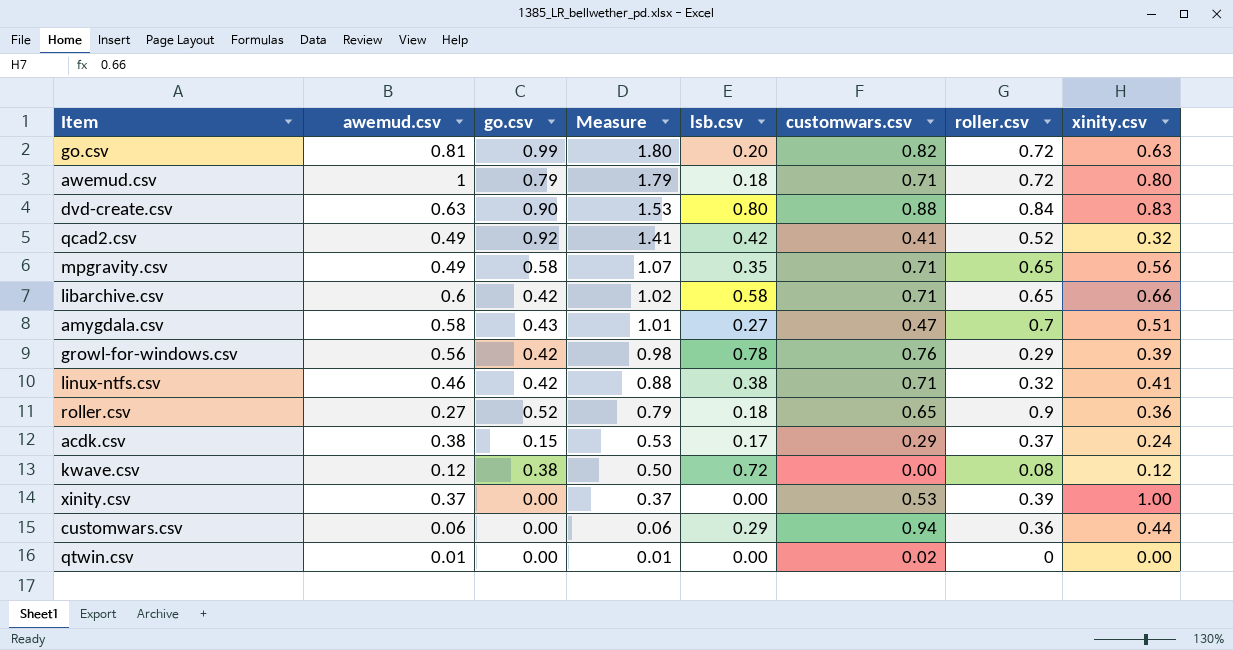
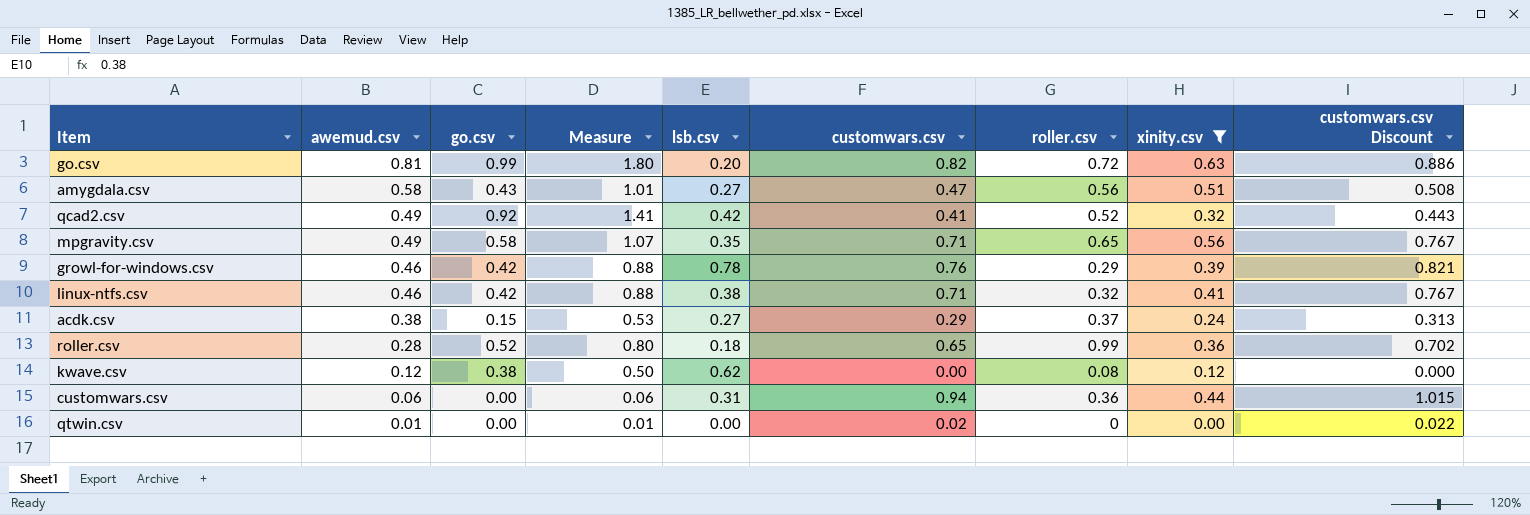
filter: none -> xinity.csv <= 0.63
row order: Measure descending -> awemud.csv descending
column customwars.csv Discount | formula: none -> [customwars.csv] * 1.08
amygdala.csv | roller.csv: 0.7 -> 0.56
growl-for-windows.csv | awemud.csv: 0.56 -> 0.46
growl-for-windows.csv | Measure: 0.98 -> 0.88
acdk.csv | lsb.csv: 0.17 -> 0.27
roller.csv | awemud.csv: 0.27 -> 0.28
roller.csv | Measure: 0.79 -> 0.80
roller.csv | roller.csv: 0.9 -> 0.99
kwave.csv | lsb.csv: 0.72 -> 0.62
customwars.csv | lsb.csv: 0.29 -> 0.31

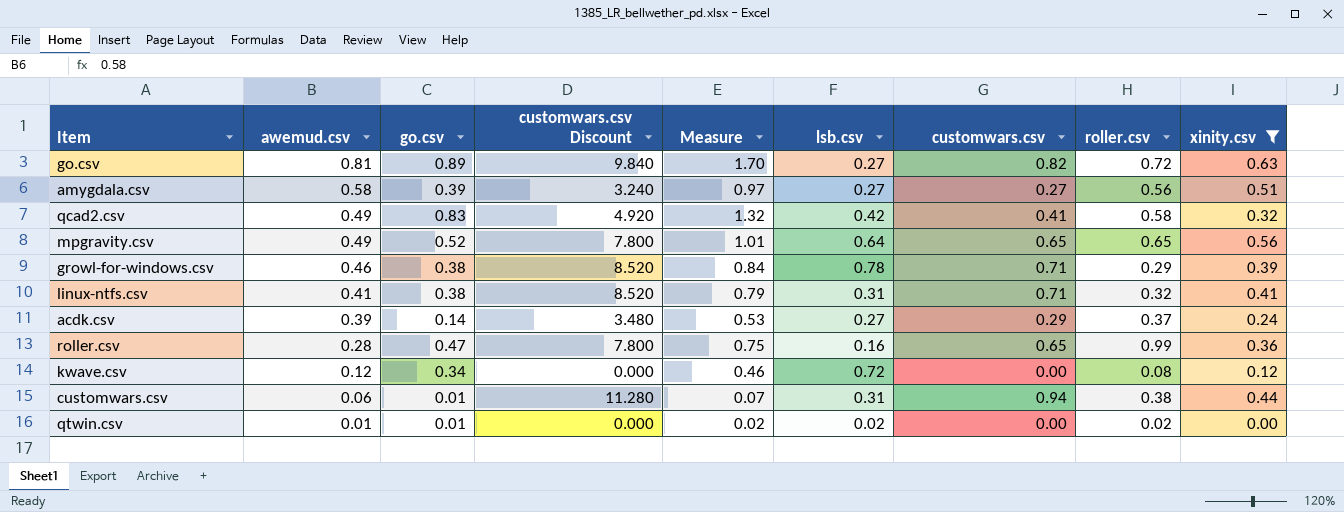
column customwars.csv Discount | formula: [customwars.csv] * 1.08 -> [customwars.csv] * 12
column customwars.csv Discount | position: 9 -> 4
go.csv | go.csv: 0.99 -> 0.89
go.csv | Measure: 1.80 -> 1.70
go.csv | lsb.csv: 0.20 -> 0.27
amygdala.csv | go.csv: 0.43 -> 0.39
amygdala.csv | Measure: 1.01 -> 0.97
amygdala.csv | customwars.csv: 0.47 -> 0.27
qcad2.csv | go.csv: 0.92 -> 0.83
qcad2.csv | Measure: 1.41 -> 1.32
qcad2.csv | roller.csv: 0.52 -> 0.58
mpgravity.csv | go.csv: 0.58 -> 0.52
mpgravity.csv | Measure: 1.07 -> 1.01
mpgravity.csv | lsb.csv: 0.35 -> 0.64
mpgravity.csv | customwars.csv: 0.71 -> 0.65
growl-for-windows.csv | go.csv: 0.42 -> 0.38
growl-for-windows.csv | Measure: 0.88 -> 0.84
growl-for-windows.csv | customwars.csv: 0.76 -> 0.71
linux-ntfs.csv | awemud.csv: 0.46 -> 0.41
linux-ntfs.csv | go.csv: 0.42 -> 0.38
linux-ntfs.csv | Measure: 0.88 -> 0.79
linux-ntfs.csv | lsb.csv: 0.38 -> 0.31
acdk.csv | awemud.csv: 0.38 -> 0.39
acdk.csv | go.csv: 0.15 -> 0.14
roller.csv | go.csv: 0.52 -> 0.47
roller.csv | Measure: 0.80 -> 0.75
roller.csv | lsb.csv: 0.18 -> 0.16
kwave.csv | go.csv: 0.38 -> 0.34
kwave.csv | Measure: 0.50 -> 0.46
kwave.csv | lsb.csv: 0.62 -> 0.72
customwars.csv | go.csv: 0.00 -> 0.01
customwars.csv | Measure: 0.06 -> 0.07
customwars.csv | roller.csv: 0.36 -> 0.38
qtwin.csv | go.csv: 0.00 -> 0.01
qtwin.csv | Measure: 0.01 -> 0.02
qtwin.csv | lsb.csv: 0.00 -> 0.02
qtwin.csv | customwars.csv: 0.02 -> 0.00
qtwin.csv | roller.csv: 0 -> 0.02

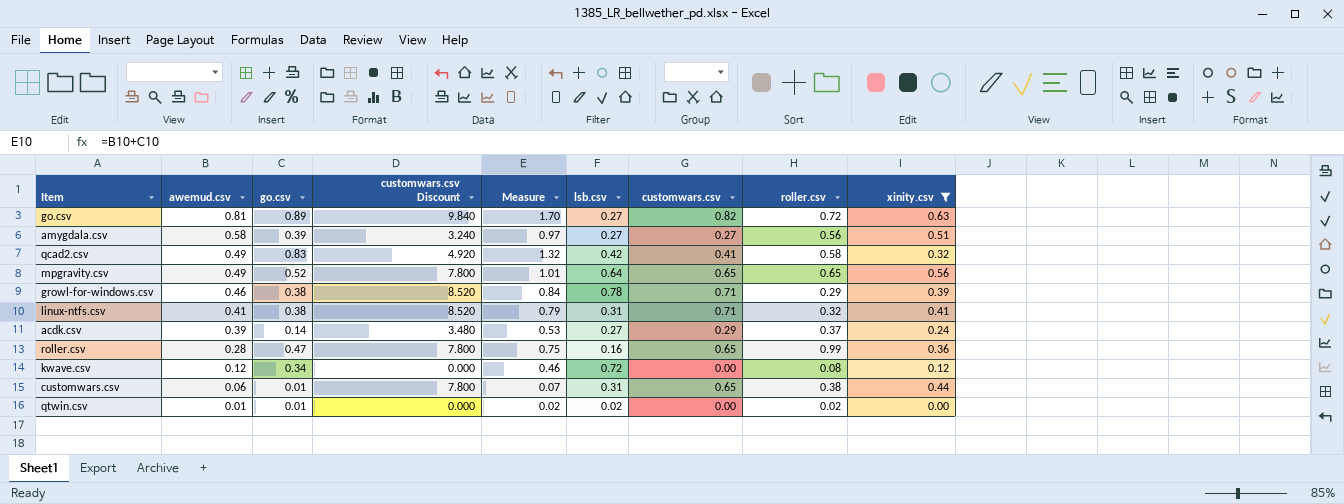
customwars.csv | customwars.csv Discount: 11.280 -> 7.800
customwars.csv | customwars.csv: 0.94 -> 0.65

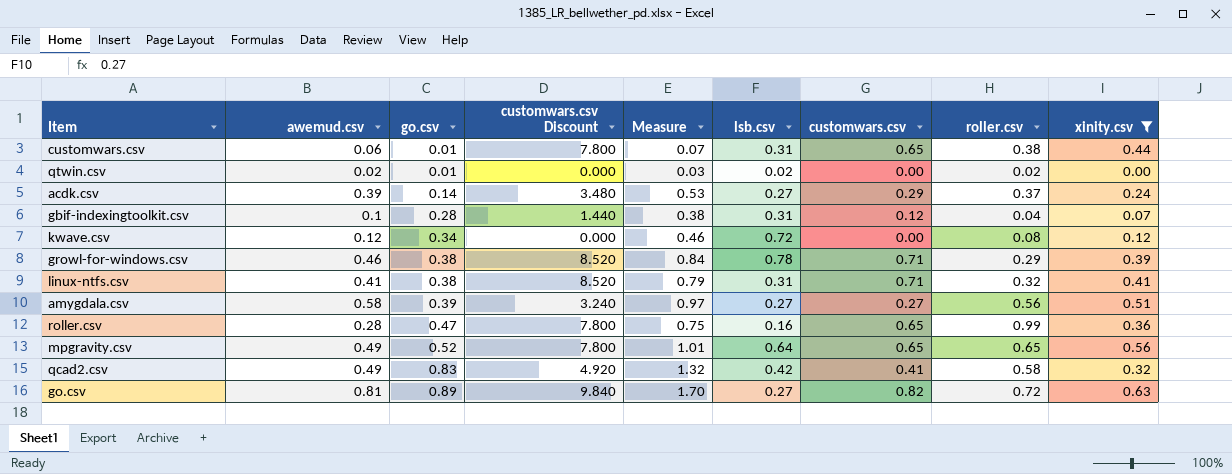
row order: awemud.csv descending -> go.csv ascending
qtwin.csv | awemud.csv: 0.01 -> 0.02
qtwin.csv | Measure: 0.02 -> 0.03
row gbif-indexingtoolkit.csv: none -> 0.1 | 0.28 | 1.440 | 0.38 | 0.31 | 0.12 | 0.04 | 0.07

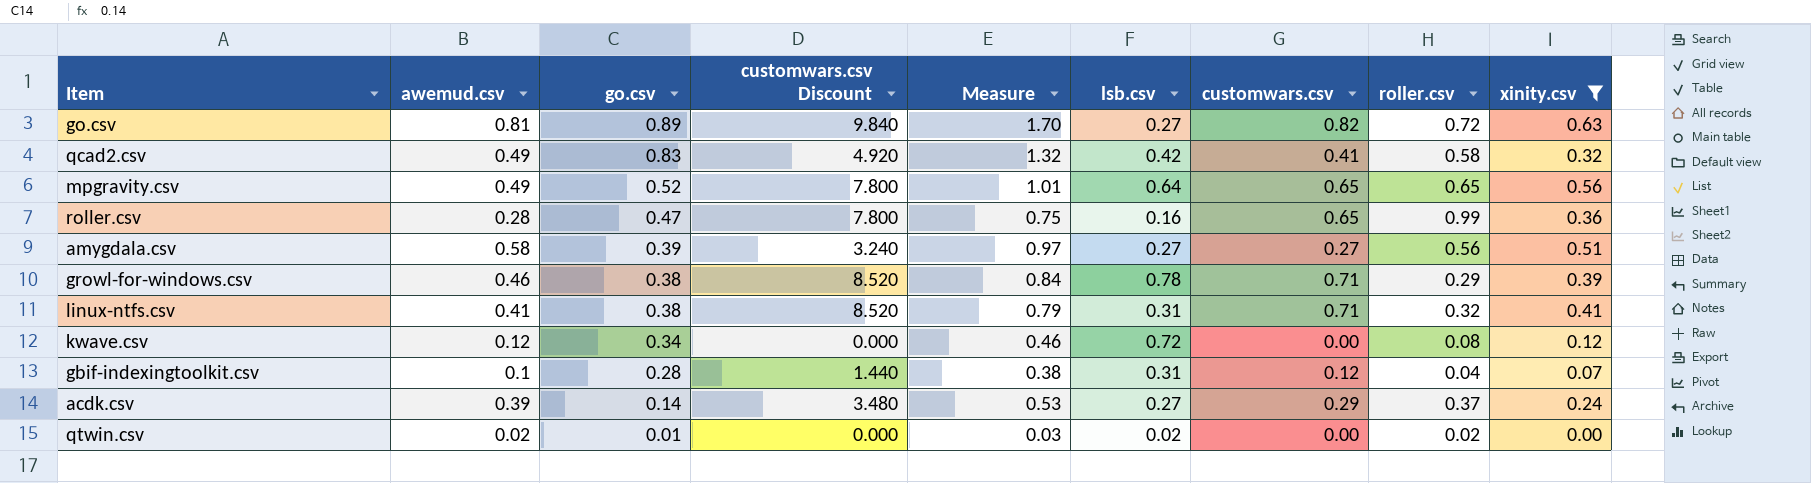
row order: go.csv ascending -> go.csv descending
row customwars.csv: 0.06 | 0.01 | 7.800 | 0.07 | 0.31 | 0.65 | 0.38 | 0.44 -> none

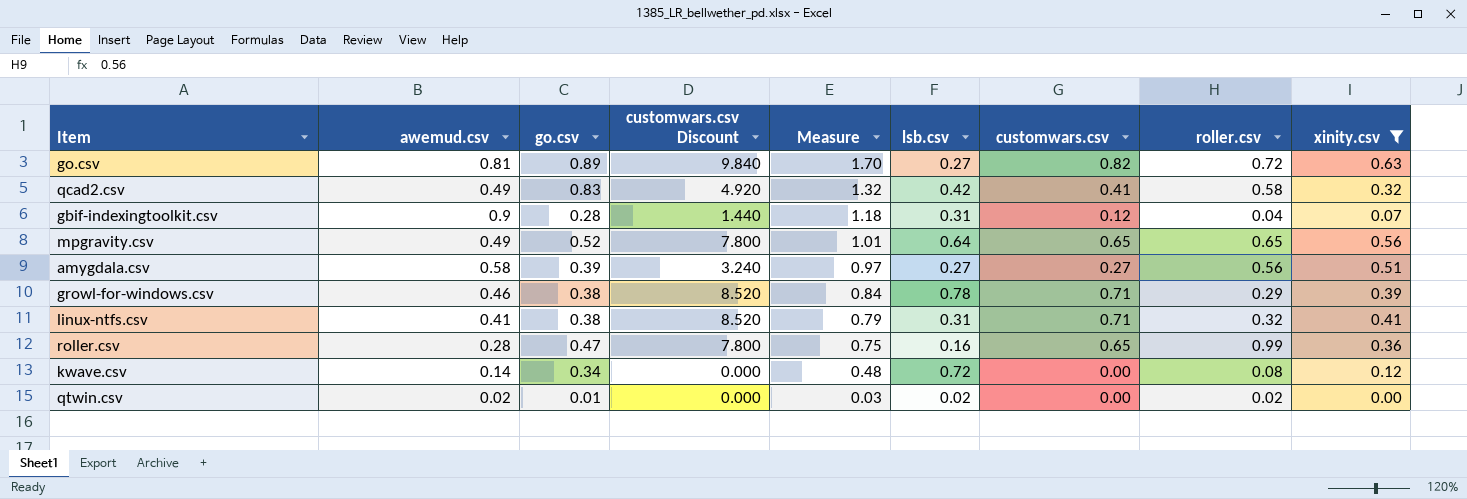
row order: go.csv descending -> Measure descending
row acdk.csv: 0.39 | 0.14 | 3.480 | 0.53 | 0.27 | 0.29 | 0.37 | 0.24 -> none
gbif-indexingtoolkit.csv | awemud.csv: 0.1 -> 0.9
gbif-indexingtoolkit.csv | Measure: 0.38 -> 1.18
kwave.csv | awemud.csv: 0.12 -> 0.14
kwave.csv | Measure: 0.46 -> 0.48

